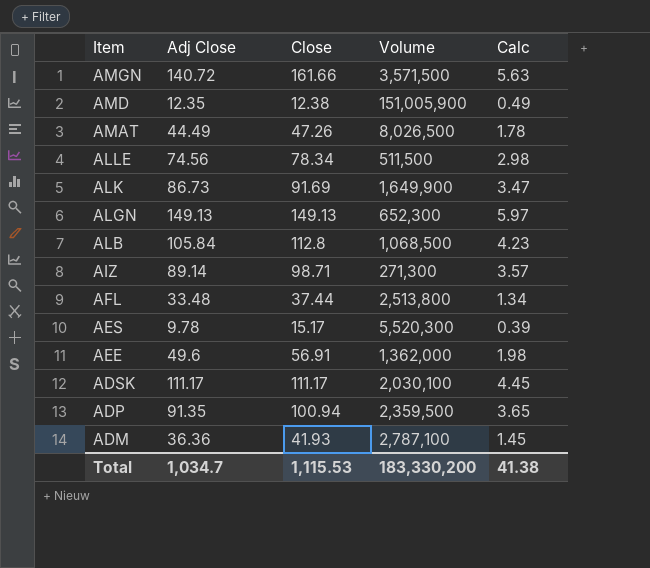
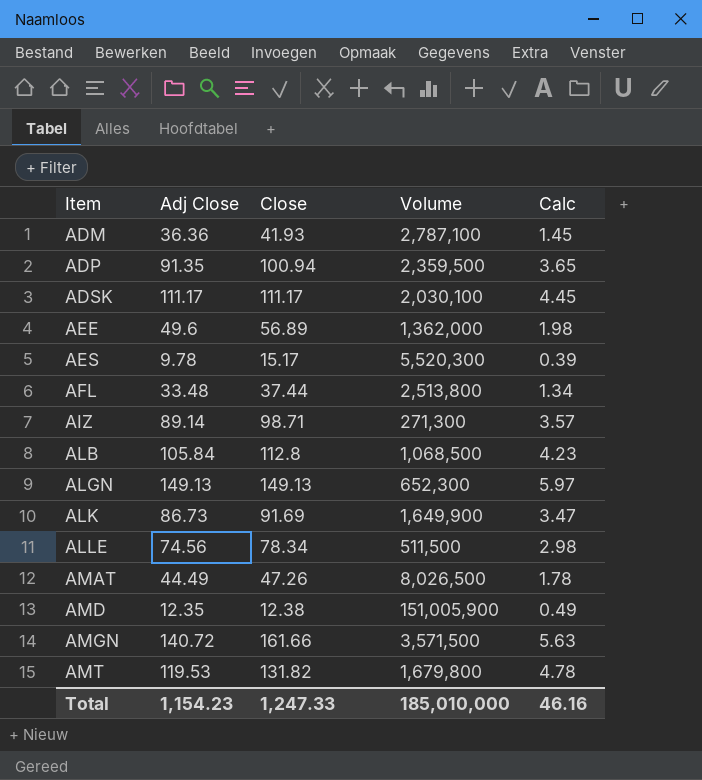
row order: Item descending -> Item ascending
AEE | Close: 56.91 -> 56.89
row AMT: none -> 119.53 | 131.82 | 1,679,800 | 4.78
Total | Adj Close: 1,034.7 -> 1,154.23
Total | Close: 1,115.53 -> 1,247.33
Total | Volume: 183,330,200 -> 185,010,000
Total | Calc: 41.38 -> 46.16

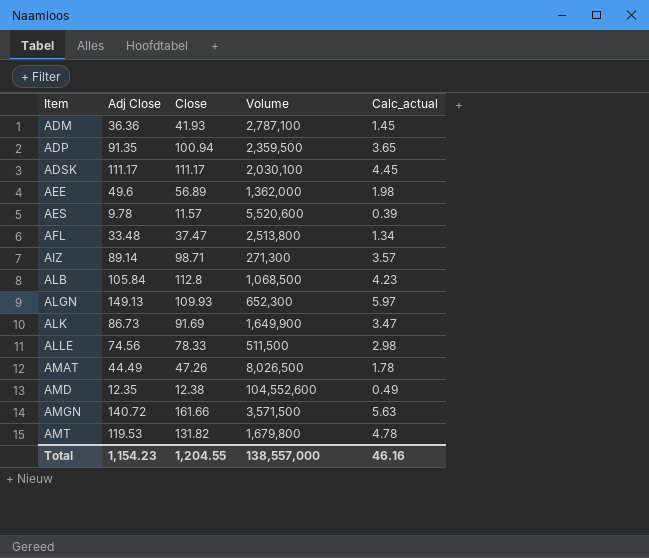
column name: Calc -> Calc_actual
AES | Close: 15.17 -> 11.57
AES | Volume: 5,520,300 -> 5,520,600
AFL | Close: 37.44 -> 37.47
ALGN | Close: 149.13 -> 109.93
ALLE | Close: 78.34 -> 78.33
AMD | Volume: 151,005,900 -> 104,552,600
Total | Close: 1,247.33 -> 1,204.55
Total | Volume: 185,010,000 -> 138,557,000

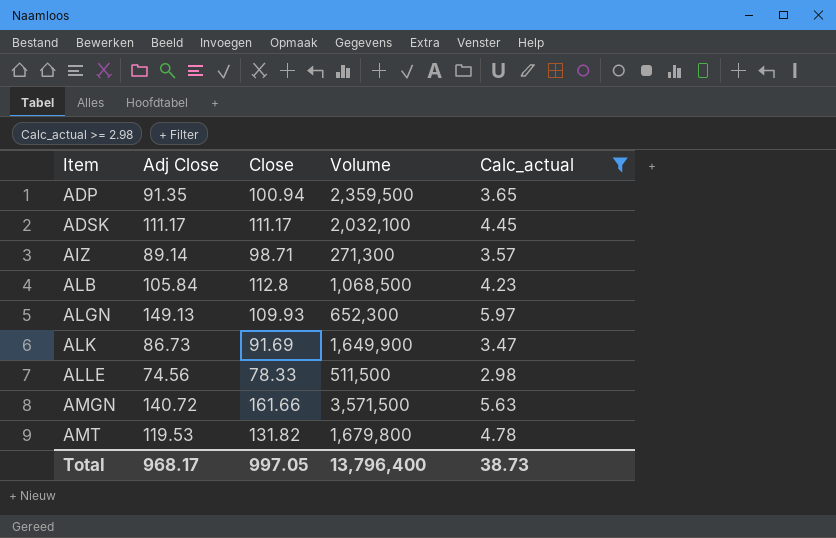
filter: none -> Calc_actual >= 2.98
ADSK | Volume: 2,030,100 -> 2,032,100
Total | Adj Close: 1,154.23 -> 968.17
Total | Close: 1,204.55 -> 997.05
Total | Volume: 138,557,000 -> 13,796,400
Total | Calc_actual: 46.16 -> 38.73

